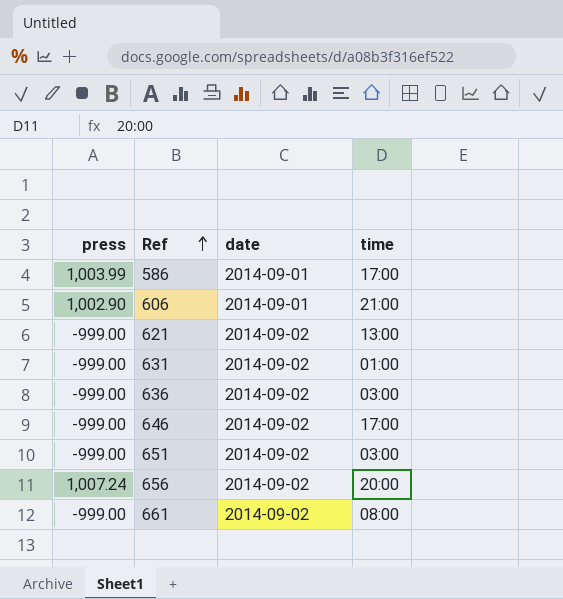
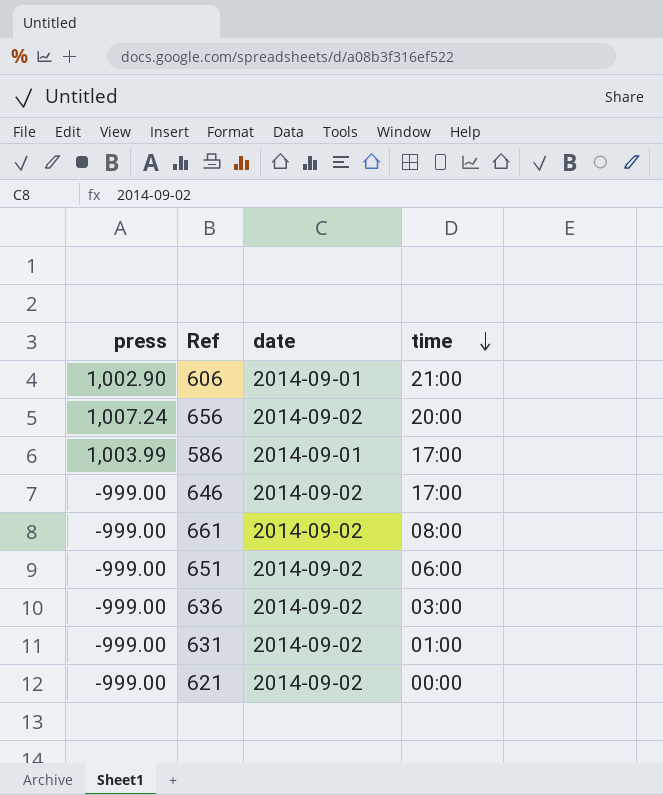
row order: Ref ascending -> time descending
651 | time: 03:00 -> 06:00
621 | time: 13:00 -> 00:00

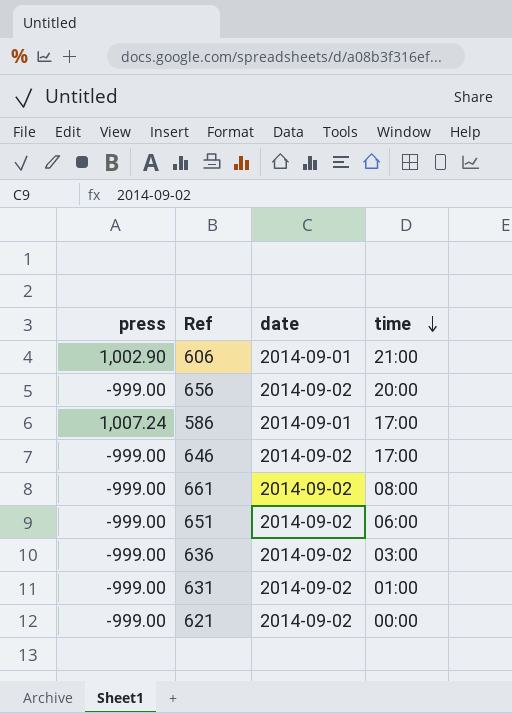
656 | press: 1,007.24 -> -999.00
586 | press: 1,003.99 -> 1,007.24

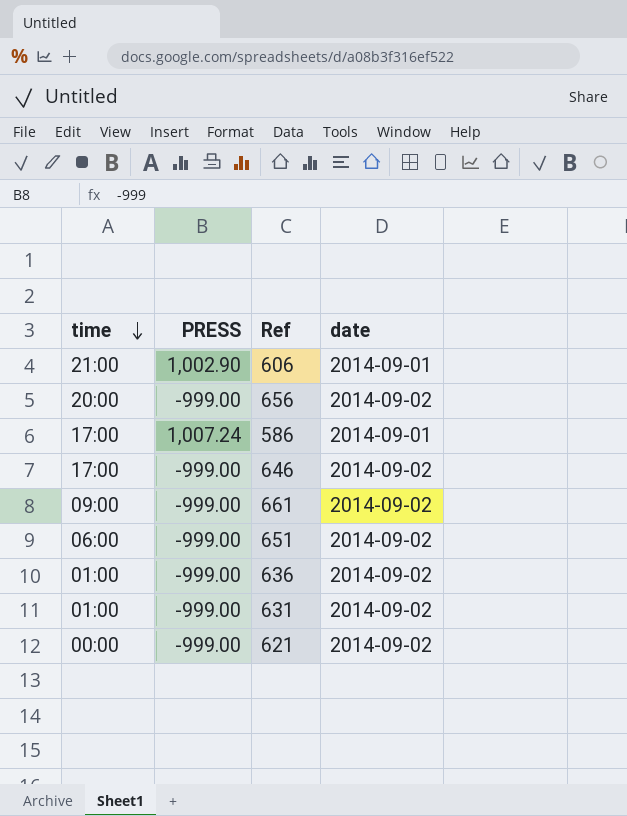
column time | position: 4 -> 1
column name: press -> PRESS
661 | time: 08:00 -> 09:00
636 | time: 03:00 -> 01:00

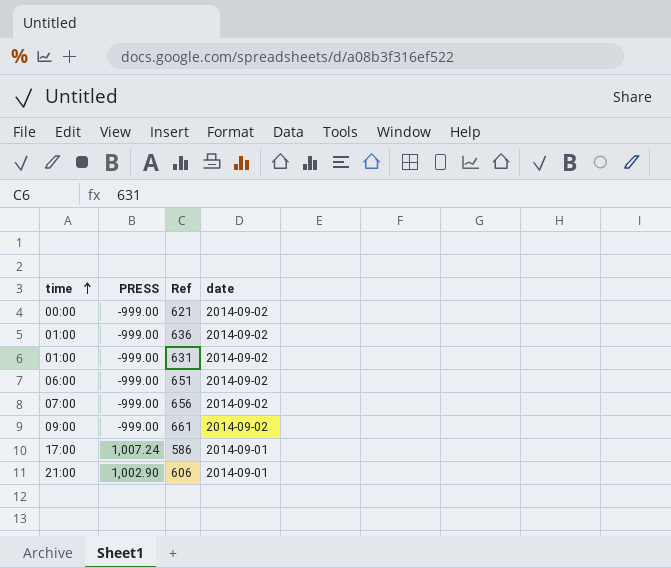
row order: time descending -> time ascending
row 646: 17:00 | -999.00 | 2014-09-02 -> none
656 | time: 20:00 -> 07:00

